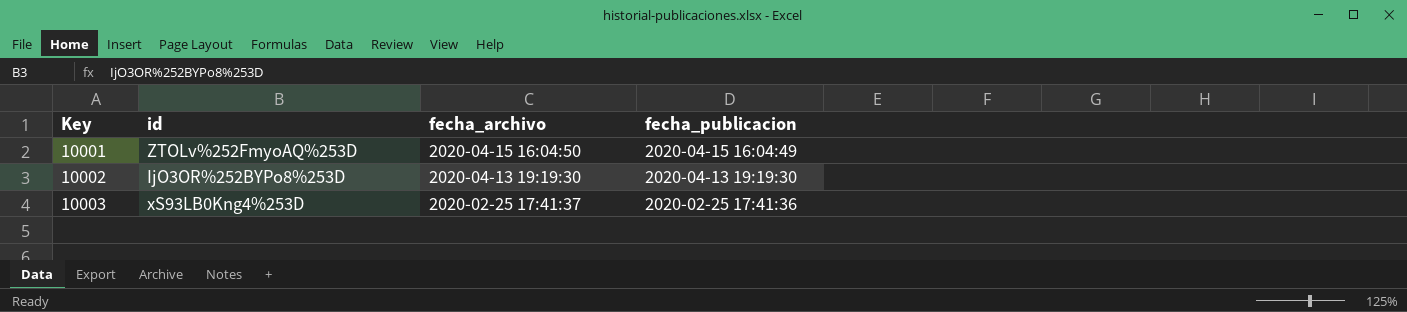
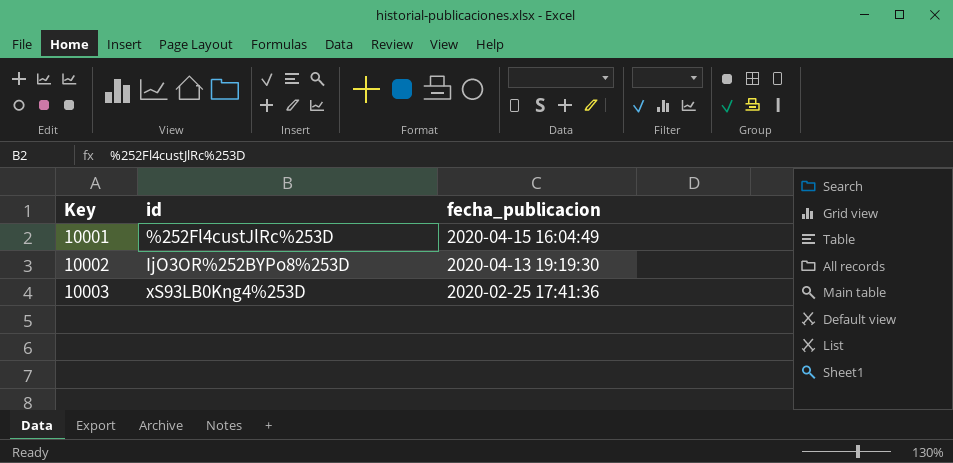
column fecha_archivo | position: 3 -> none
10001 | id: ZTOLv%252FmyoAQ%253D -> %252Fl4custJlRc%253D

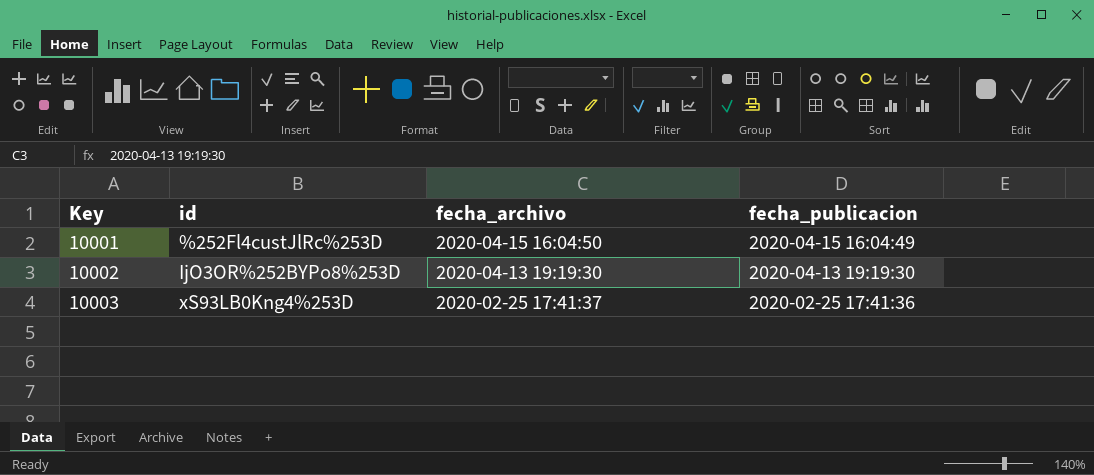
column fecha_archivo | position: none -> 3

